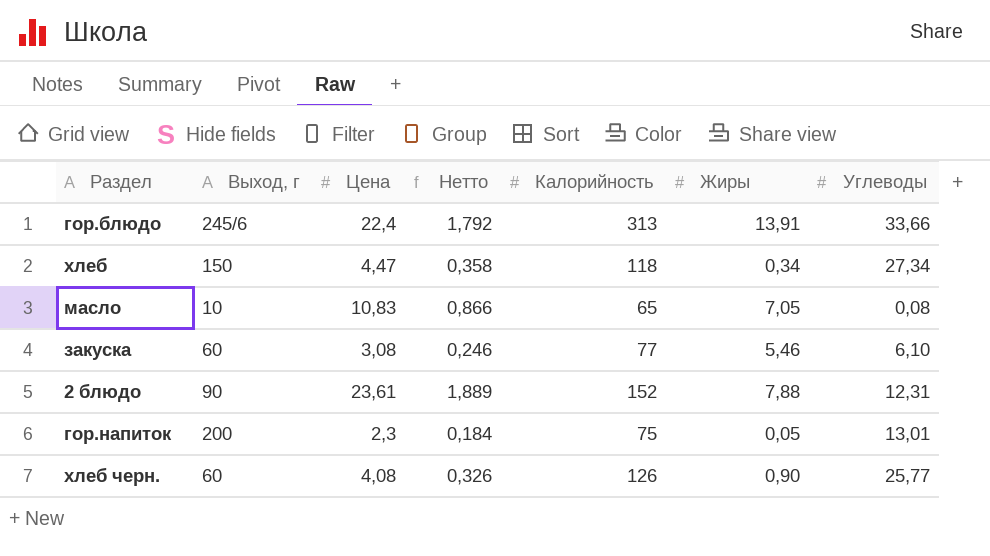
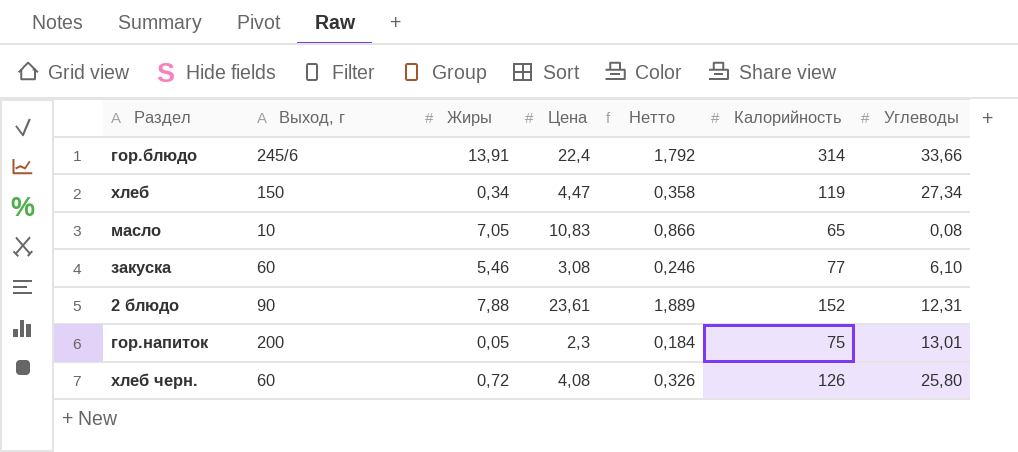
column Жиры | position: 6 -> 3
гор.блюдо | Калорийность: 313 -> 314
хлеб | Калорийность: 118 -> 119
хлеб черн. | Жиры: 0,90 -> 0,72
хлеб черн. | Углеводы: 25,77 -> 25,80

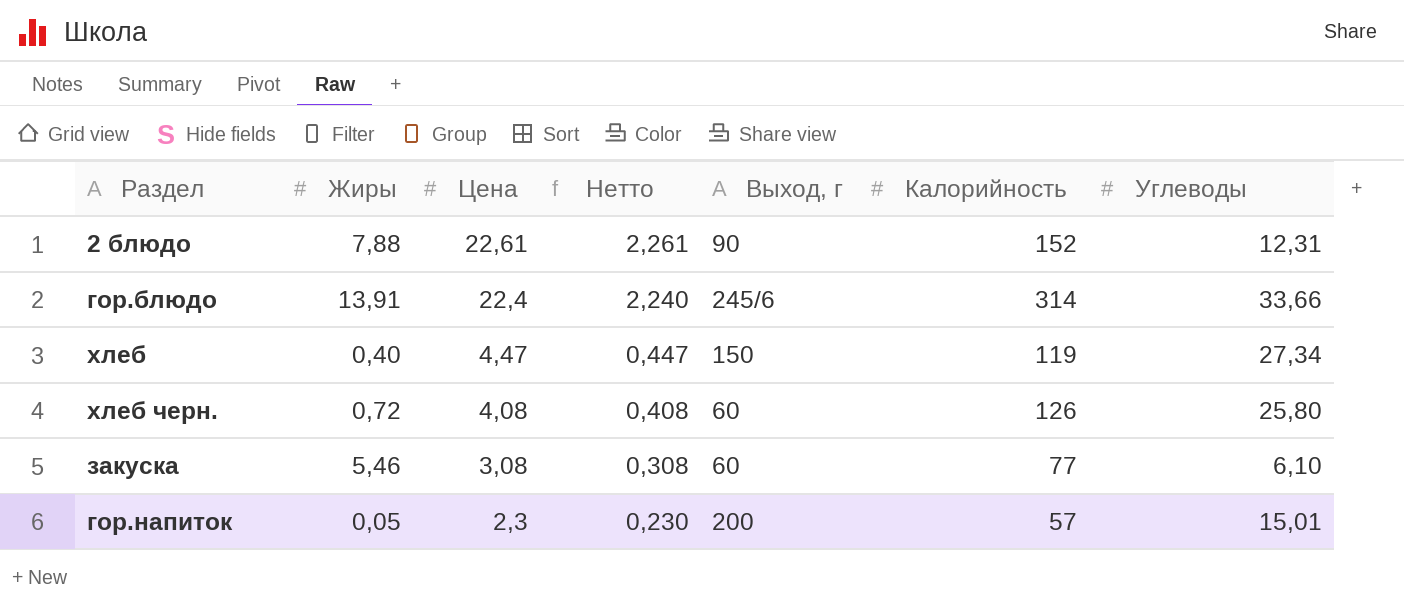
row order: none -> Цена descending
column Нетто | formula: [Цена] * 0,08 -> [Цена] * 0,1
column Выход, г | position: 2 -> 5
row масло: 10 | 7,05 | 10,83 | 0,866 | 65 | 0,08 -> none
2 блюдо | Цена: 23,61 -> 22,61
хлеб | Жиры: 0,34 -> 0,40
гор.напиток | Калорийность: 75 -> 57
гор.напиток | Углеводы: 13,01 -> 15,01

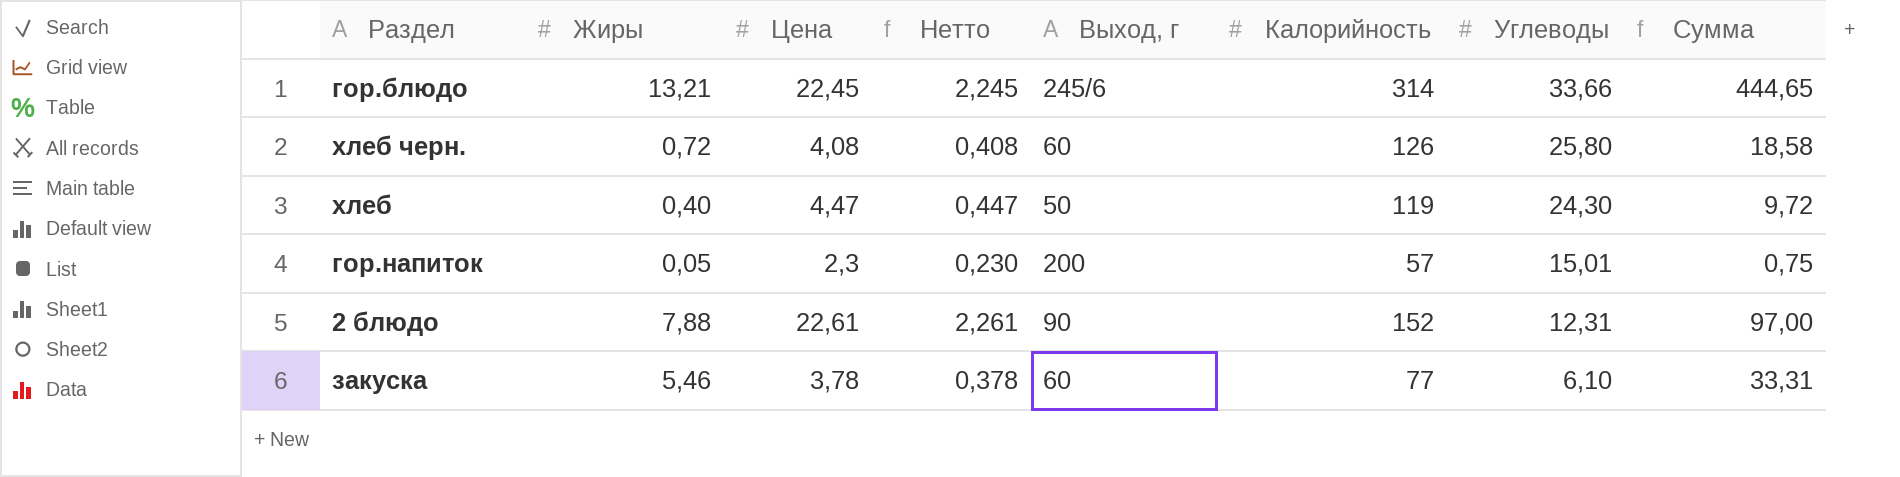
row order: Цена descending -> Углеводы descending
column Сумма | formula: none -> [Жиры] * [Углеводы]
гор.блюдо | Жиры: 13,91 -> 13,21
гор.блюдо | Цена: 22,4 -> 22,45
гор.блюдо | Нетто: 2,240 -> 2,245
хлеб | Выход, г: 150 -> 50
хлеб | Углеводы: 27,34 -> 24,30
закуска | Цена: 3,08 -> 3,78
закуска | Нетто: 0,308 -> 0,378

